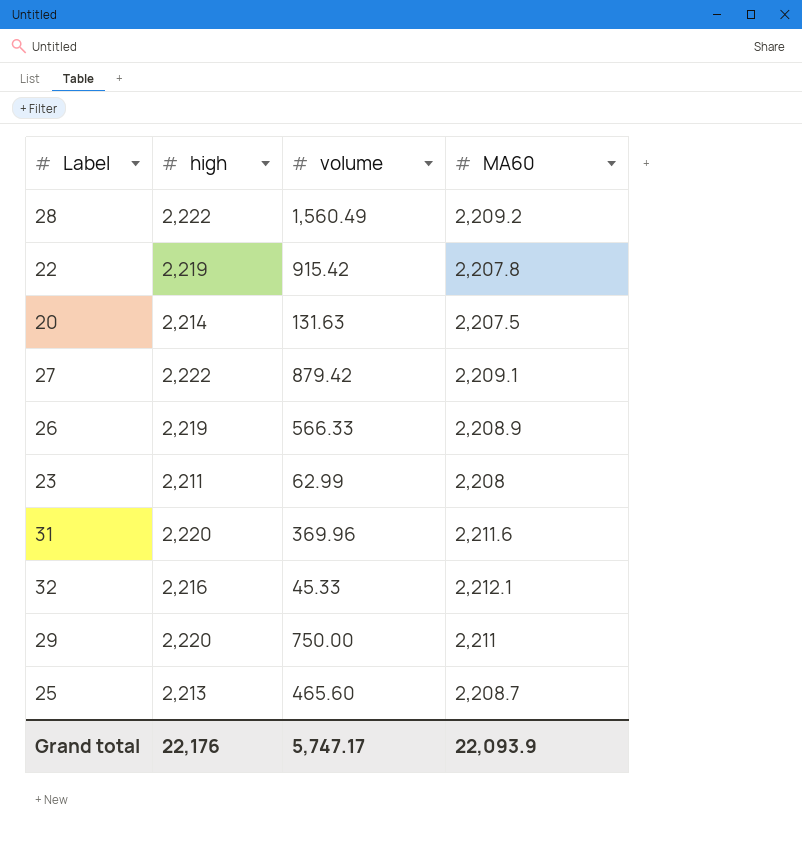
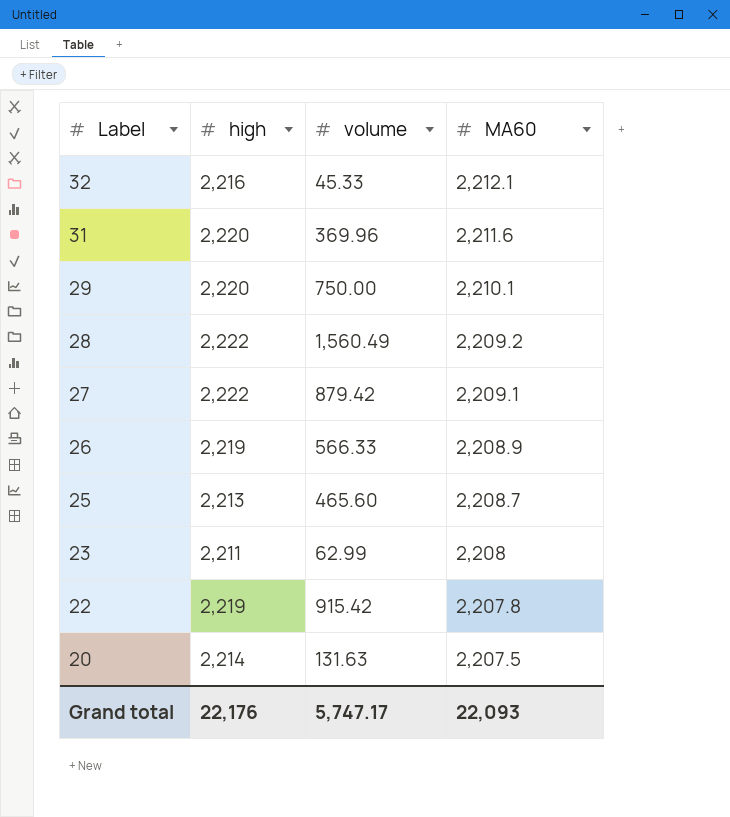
row order: none -> Label descending
29 | MA60: 2,211 -> 2,210.1
Grand total | MA60: 22,093.9 -> 22,093

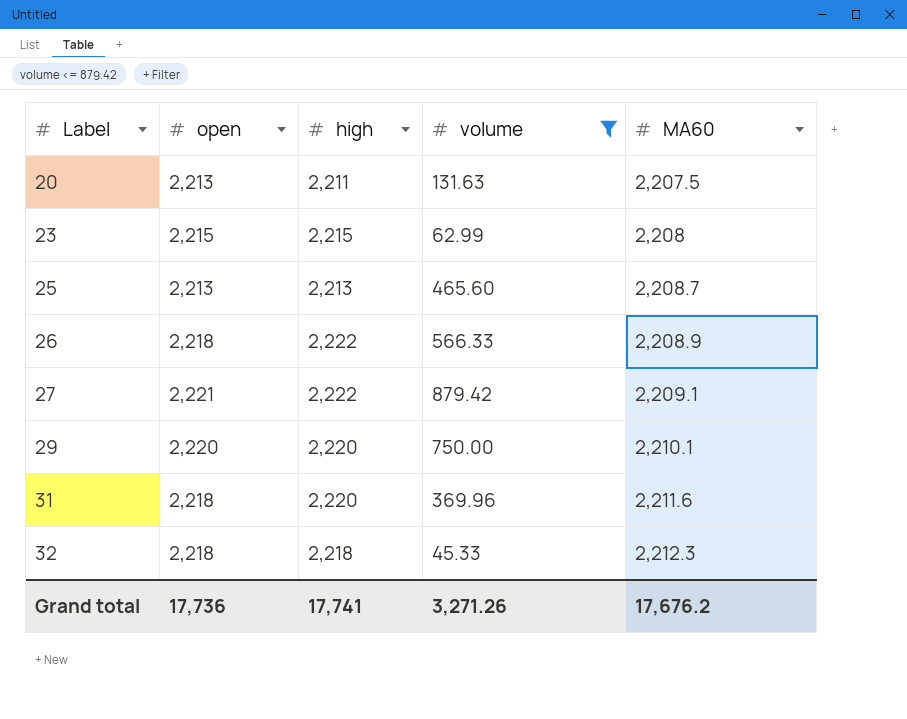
filter: none -> volume <= 879.42
row order: Label descending -> Label ascending
column open | position: none -> 2
20 | high: 2,214 -> 2,211
23 | high: 2,211 -> 2,215
26 | high: 2,219 -> 2,222
32 | high: 2,216 -> 2,218
32 | MA60: 2,212.1 -> 2,212.3
Grand total | high: 22,176 -> 17,741
Grand total | volume: 5,747.17 -> 3,271.26
Grand total | MA60: 22,093 -> 17,676.2

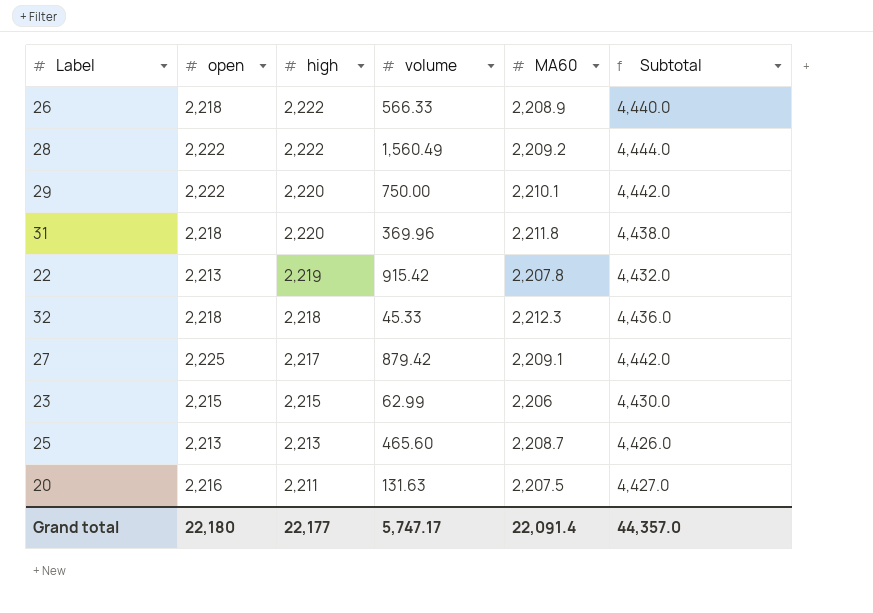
filter: volume <= 879.42 -> none
row order: Label ascending -> high descending
column Subtotal | formula: none -> [open] + [high]
29 | open: 2,220 -> 2,222
31 | MA60: 2,211.6 -> 2,211.8
27 | open: 2,221 -> 2,225
27 | high: 2,222 -> 2,217
23 | MA60: 2,208 -> 2,206
20 | open: 2,213 -> 2,216
Grand total | open: 17,736 -> 22,180
Grand total | high: 17,741 -> 22,177
Grand total | volume: 3,271.26 -> 5,747.17
Grand total | MA60: 17,676.2 -> 22,091.4

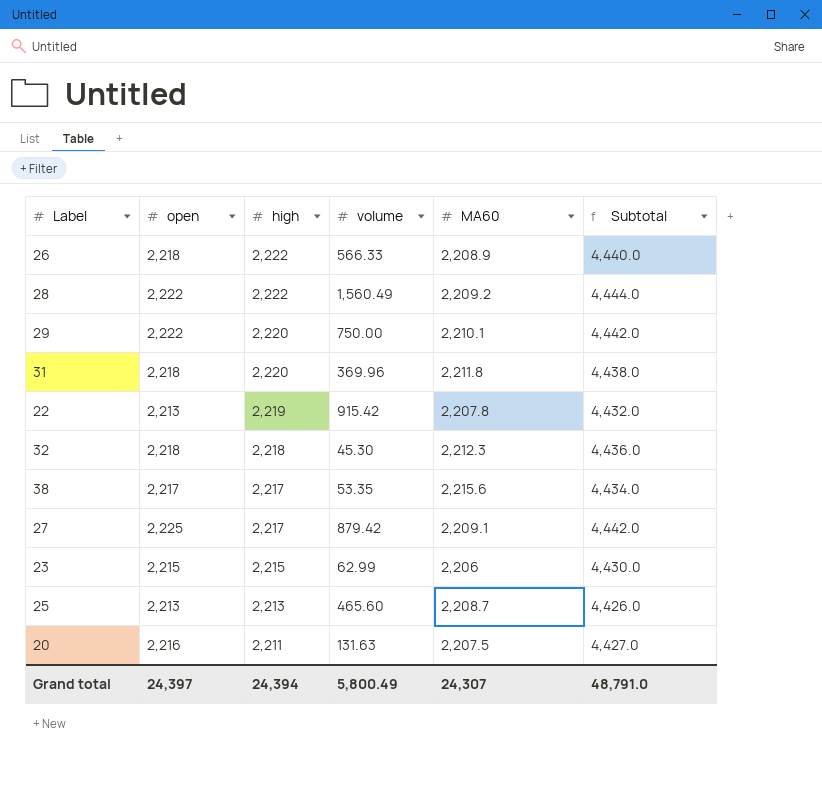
32 | volume: 45.33 -> 45.30
row 38: none -> 2,217 | 2,217 | 53.35 | 2,215.6 | 4,434.0
Grand total | open: 22,180 -> 24,397
Grand total | high: 22,177 -> 24,394
Grand total | volume: 5,747.17 -> 5,800.49
Grand total | MA60: 22,091.4 -> 24,307
Grand total | Subtotal: 44,357.0 -> 48,791.0

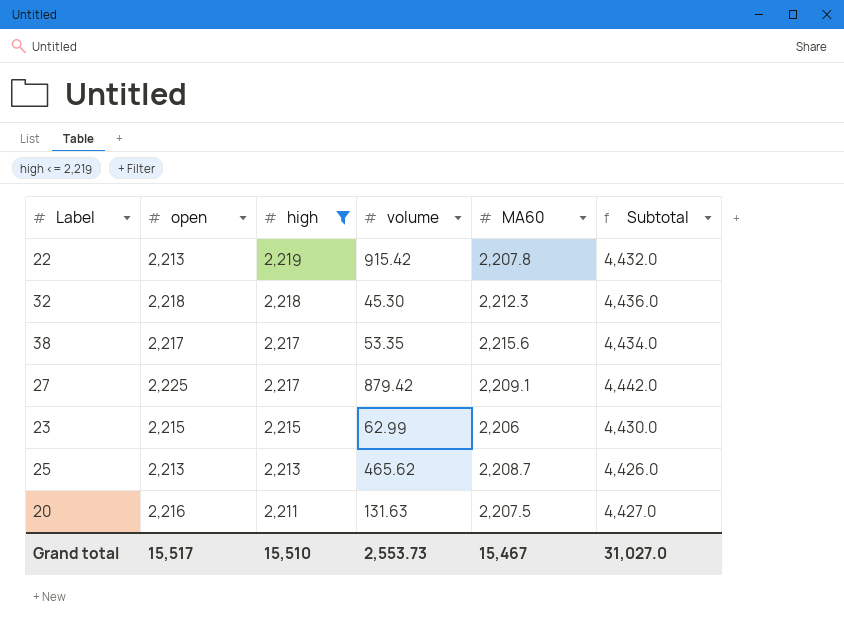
filter: none -> high <= 2,219
25 | volume: 465.60 -> 465.62
Grand total | open: 24,397 -> 15,517
Grand total | high: 24,394 -> 15,510
Grand total | volume: 5,800.49 -> 2,553.73
Grand total | MA60: 24,307 -> 15,467
Grand total | Subtotal: 48,791.0 -> 31,027.0

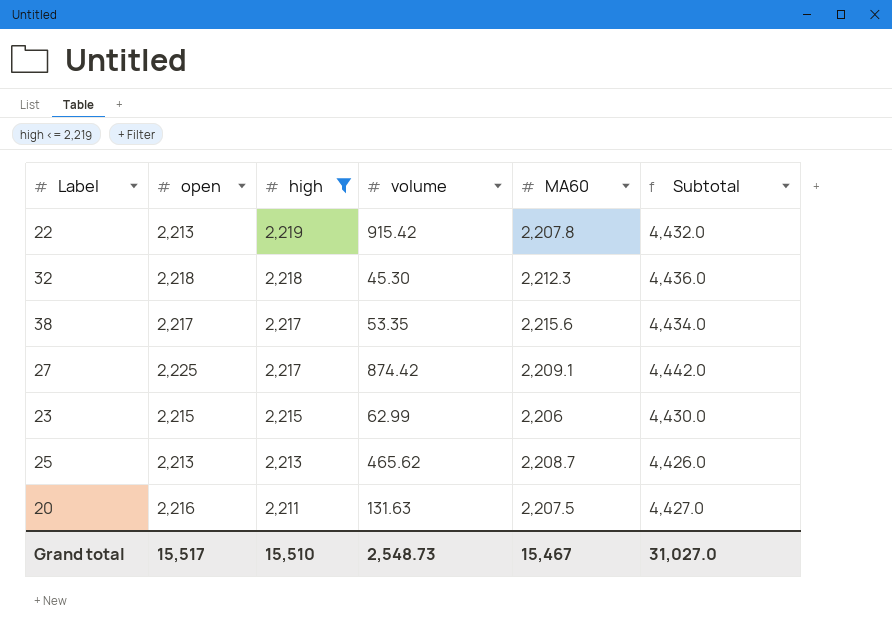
27 | volume: 879.42 -> 874.42
Grand total | volume: 2,553.73 -> 2,548.73

